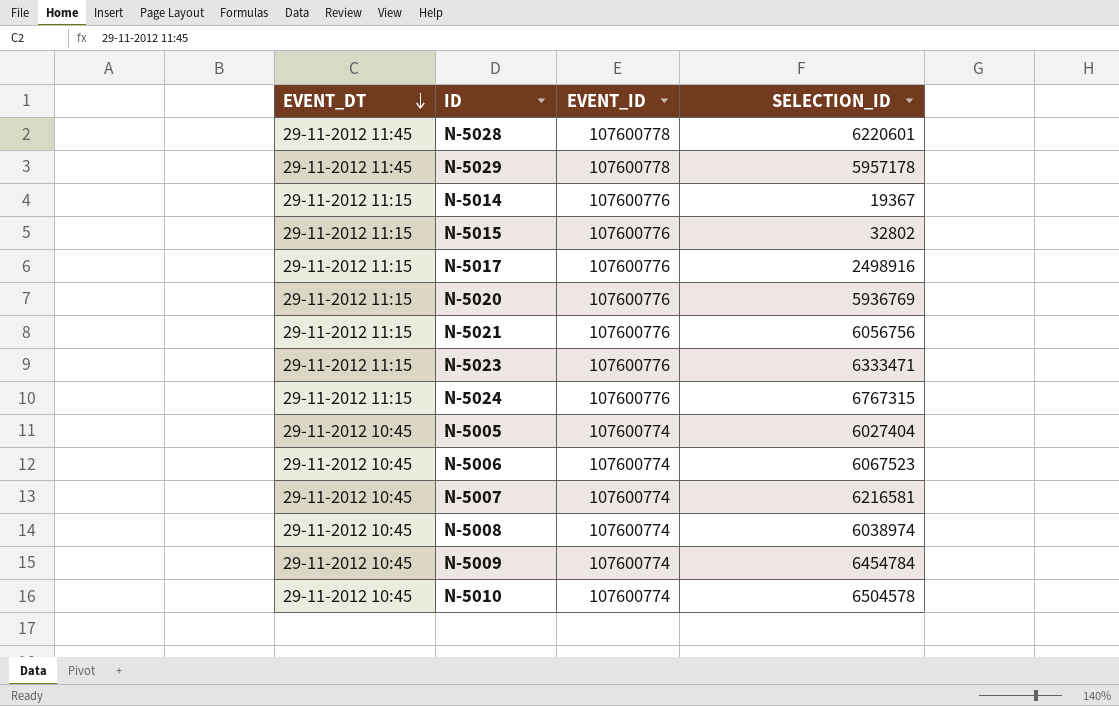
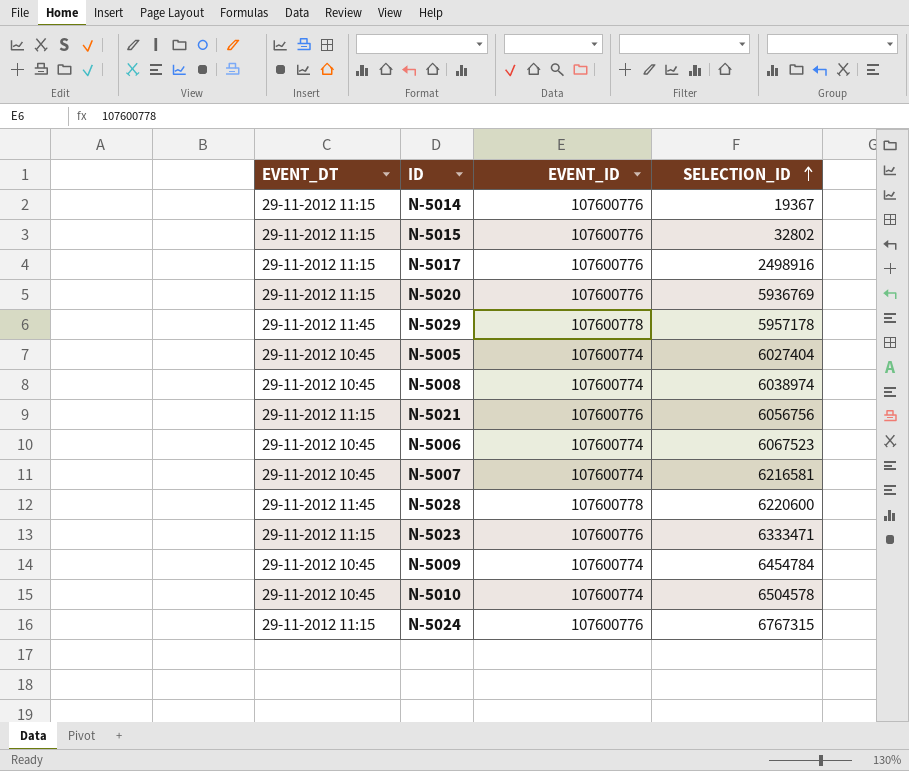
row order: EVENT_DT descending -> SELECTION_ID ascending
N-5028 | SELECTION_ID: 6220601 -> 6220600

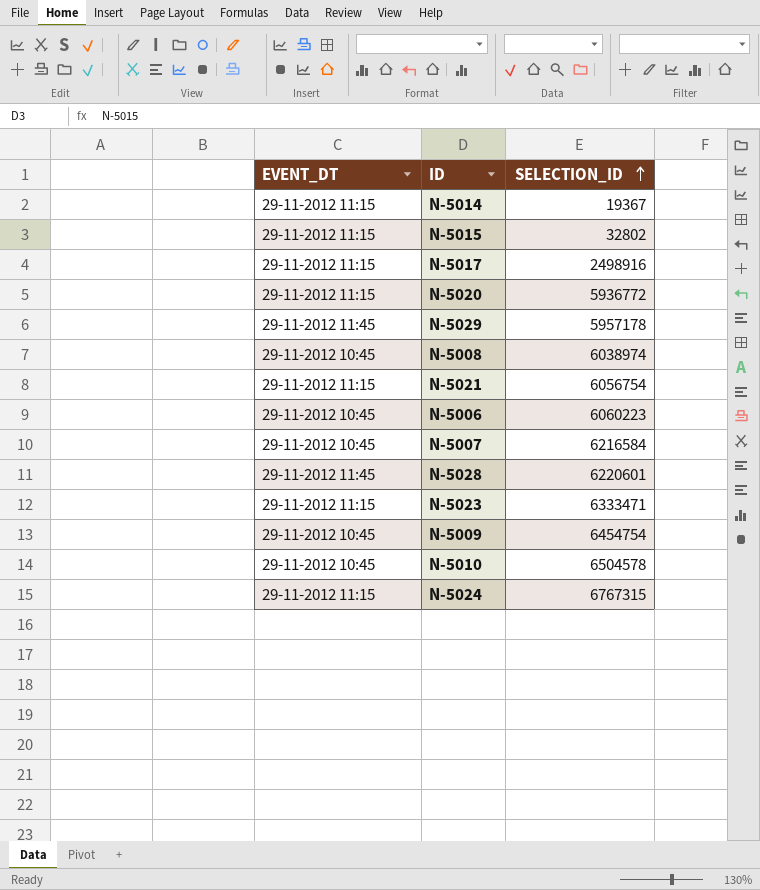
column EVENT_ID | position: 3 -> none
row N-5005: 29-11-2012 10:45 | 107600774 | 6027404 -> none
N-5020 | SELECTION_ID: 5936769 -> 5936772
N-5021 | SELECTION_ID: 6056756 -> 6056754
N-5006 | SELECTION_ID: 6067523 -> 6060223
N-5007 | SELECTION_ID: 6216581 -> 6216584
N-5028 | SELECTION_ID: 6220600 -> 6220601
N-5009 | SELECTION_ID: 6454784 -> 6454754

